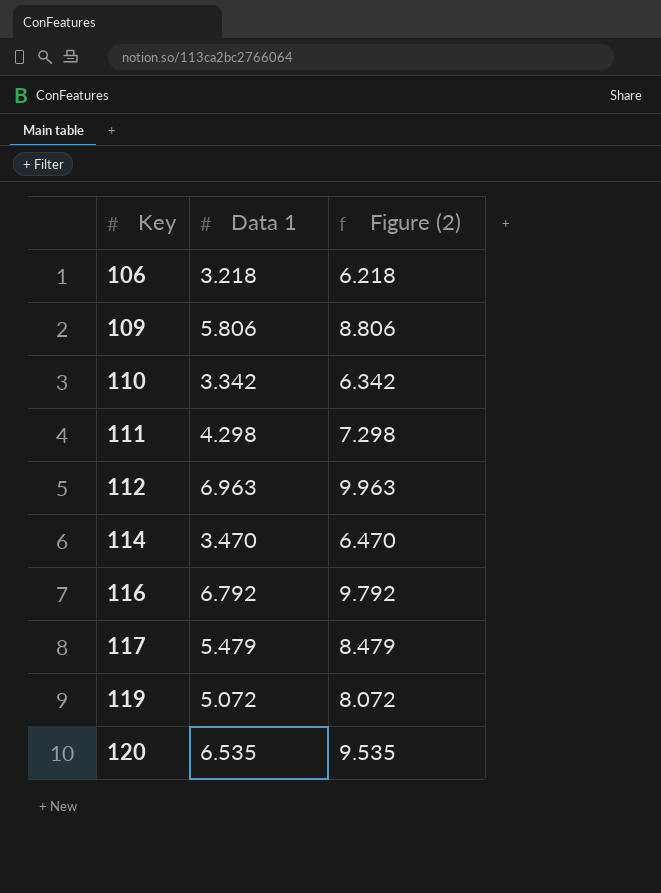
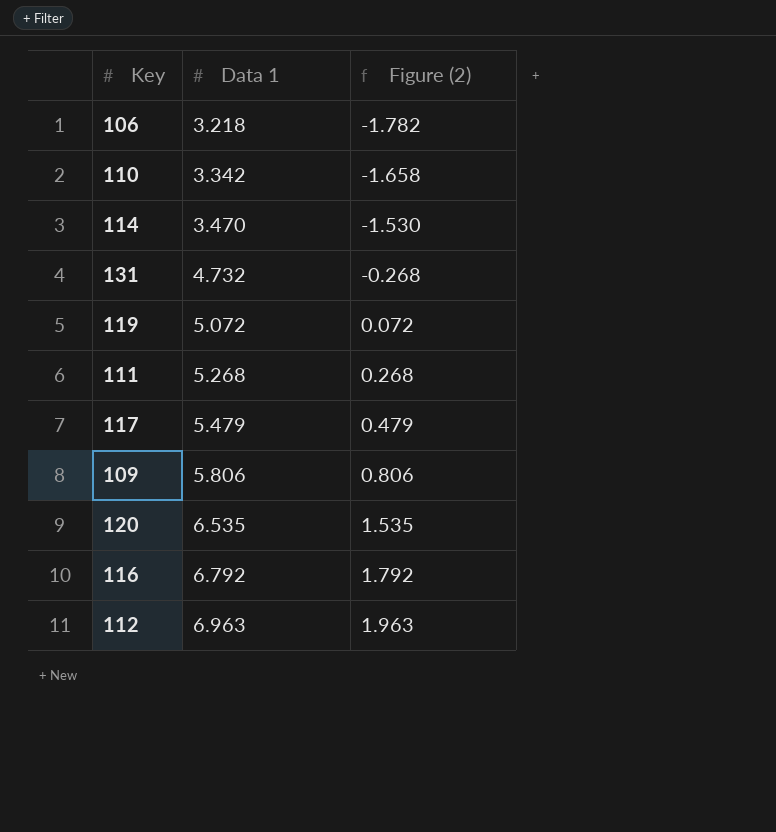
row order: Key ascending -> Data 1 ascending
column Figure (2) | formula: [Data 1] + 3 -> [Data 1] - 5
row 131: none -> 4.732 | -0.268
111 | Data 1: 4.298 -> 5.268

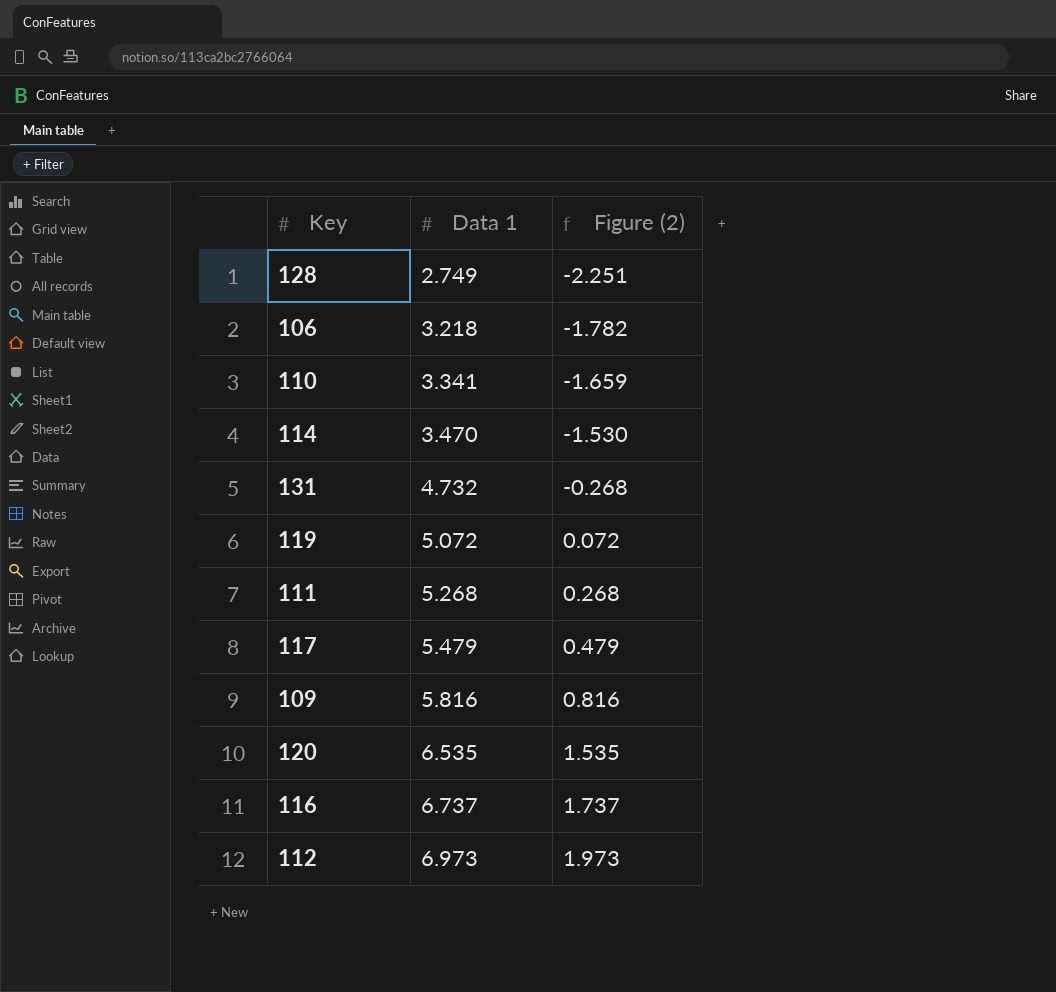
row 128: none -> 2.749 | -2.251
110 | Data 1: 3.342 -> 3.341
110 | Figure (2): -1.658 -> -1.659
109 | Data 1: 5.806 -> 5.816
109 | Figure (2): 0.806 -> 0.816
116 | Data 1: 6.792 -> 6.737
116 | Figure (2): 1.792 -> 1.737
112 | Data 1: 6.963 -> 6.973
112 | Figure (2): 1.963 -> 1.973

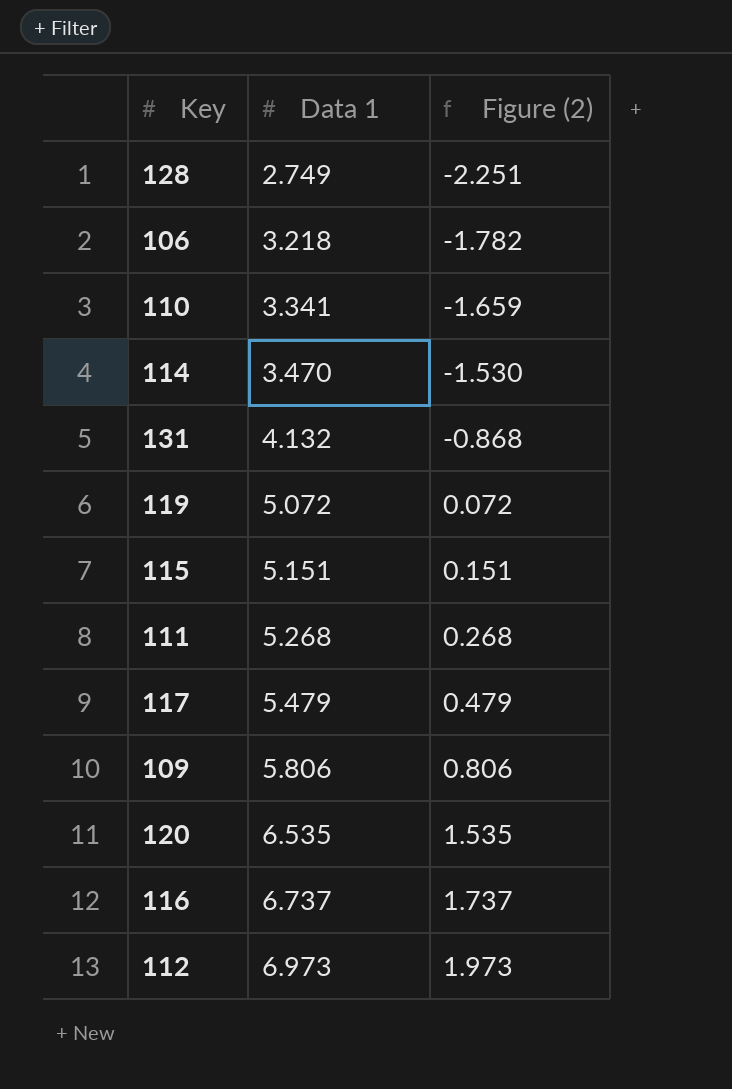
131 | Data 1: 4.732 -> 4.132
131 | Figure (2): -0.268 -> -0.868
row 115: none -> 5.151 | 0.151
109 | Data 1: 5.816 -> 5.806
109 | Figure (2): 0.816 -> 0.806

